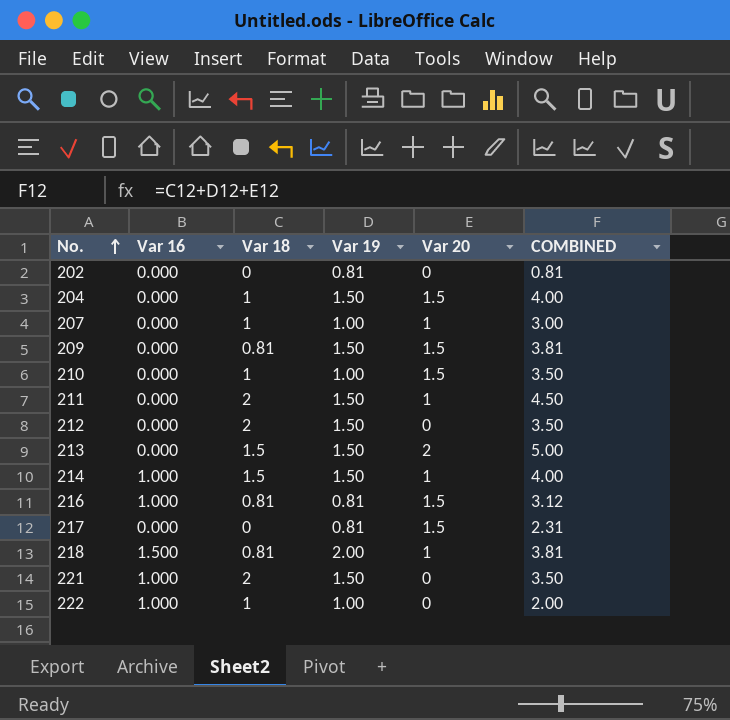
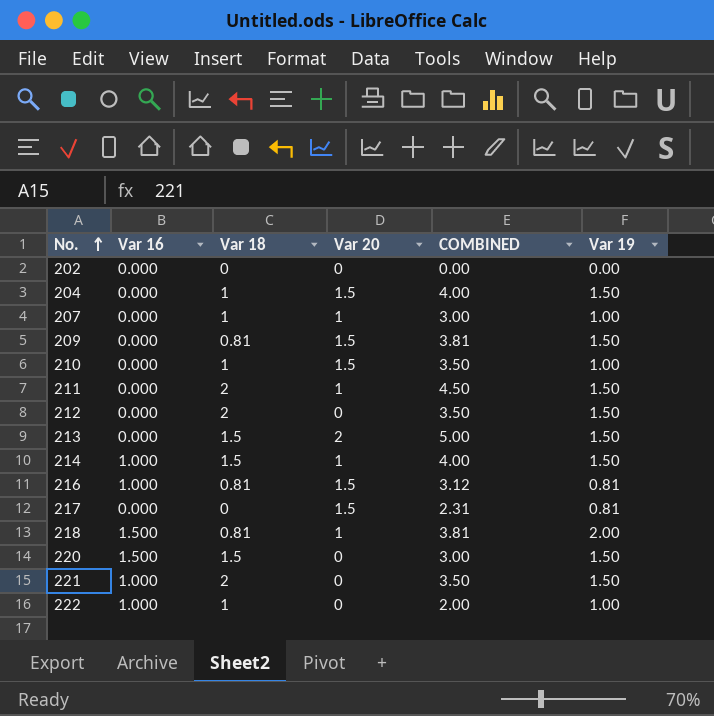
column Var 19 | position: 4 -> 6
202 | COMBINED: 0.81 -> 0.00
202 | Var 19: 0.81 -> 0.00
row 220: none -> 1.500 | 1.5 | 0 | 3.00 | 1.50

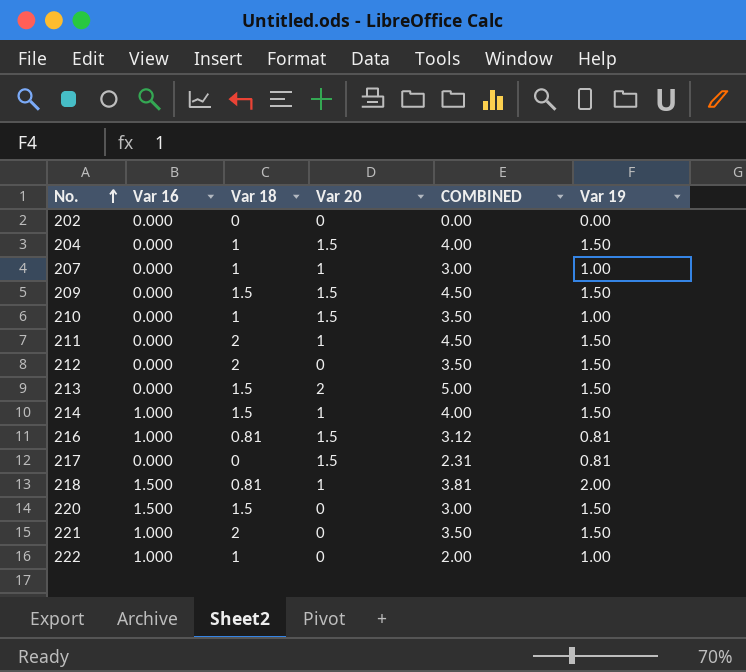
209 | Var 18: 0.81 -> 1.5
209 | COMBINED: 3.81 -> 4.50

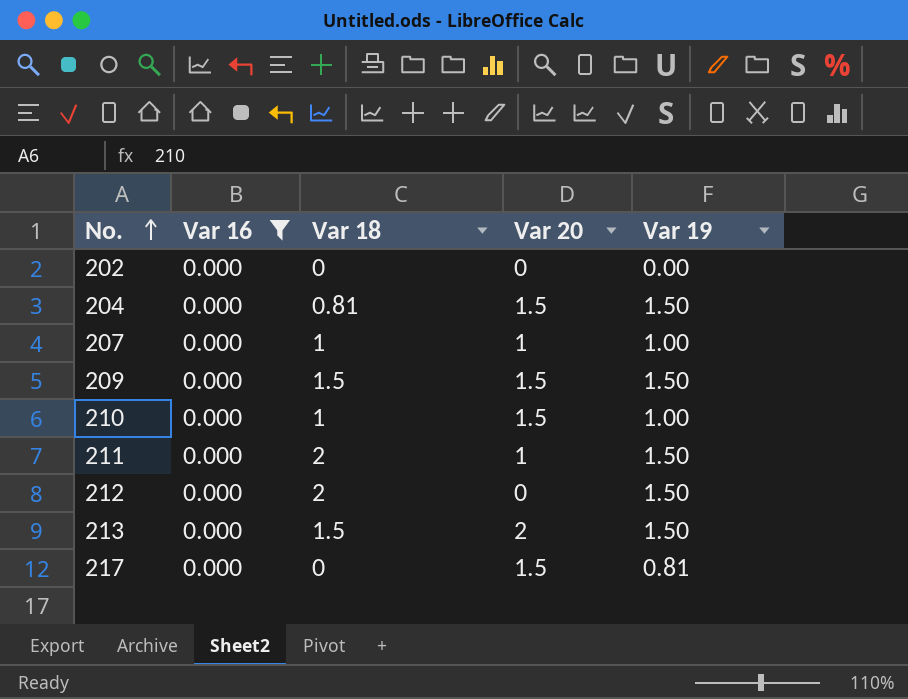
filter: none -> Var 16 = 0.000
column COMBINED | formula: [Var 18] + [Var 20] + [Var 19] -> none
204 | Var 18: 1 -> 0.81

